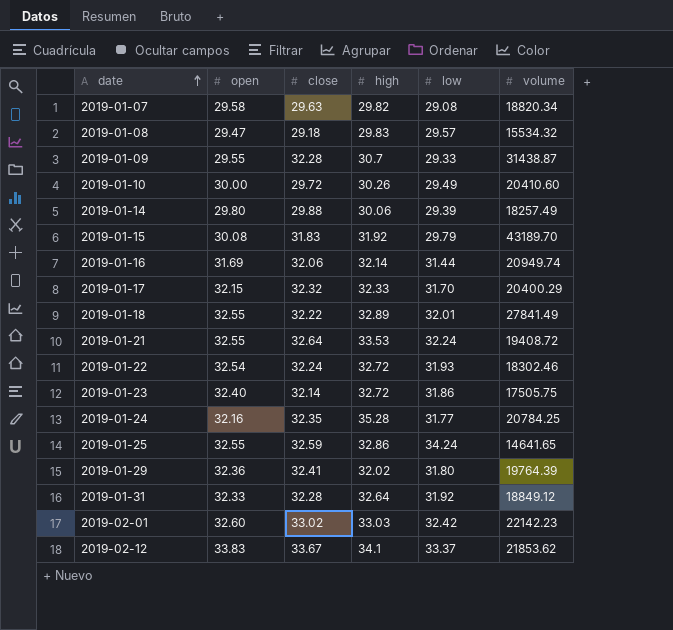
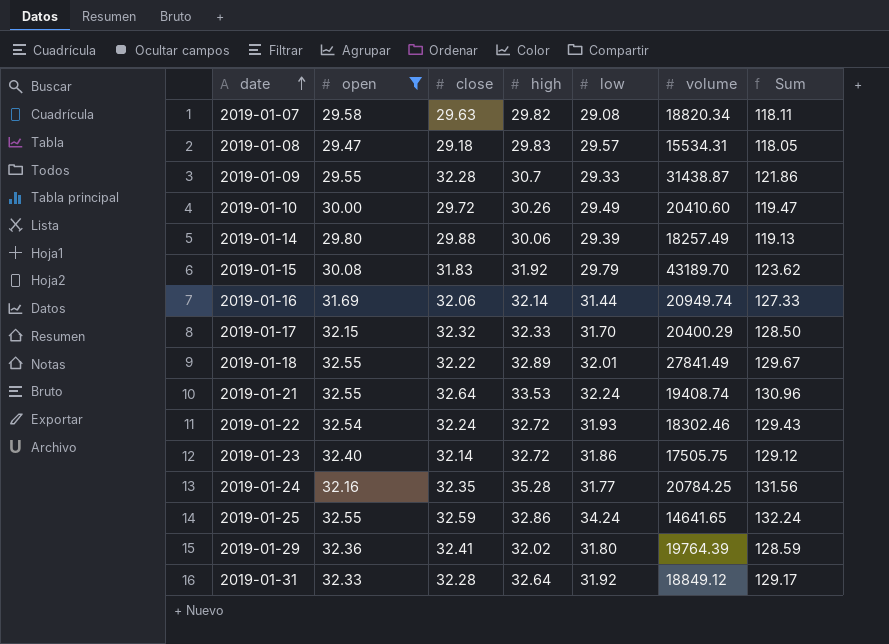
filter: none -> open <= 32.55
column Sum | formula: none -> [open] + [close] + [high] + [low]
2019-01-08 | volume: 15534.32 -> 15534.31
2019-01-21 | volume: 19408.72 -> 19408.74

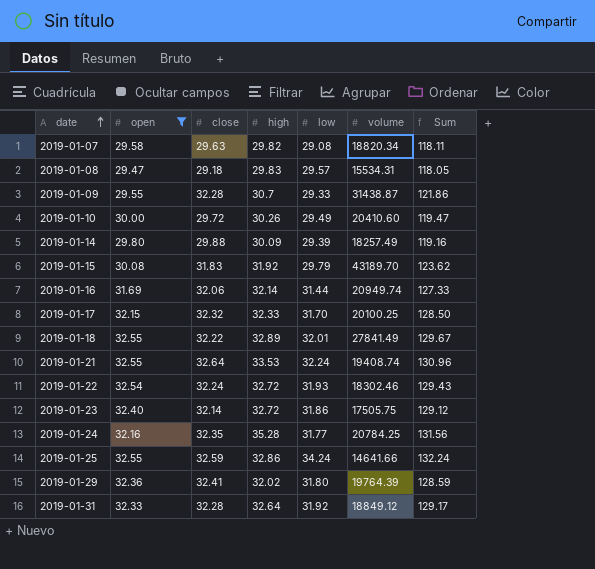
2019-01-14 | high: 30.06 -> 30.09
2019-01-14 | Sum: 119.13 -> 119.16
2019-01-17 | volume: 20400.29 -> 20100.25
2019-01-25 | volume: 14641.65 -> 14641.66

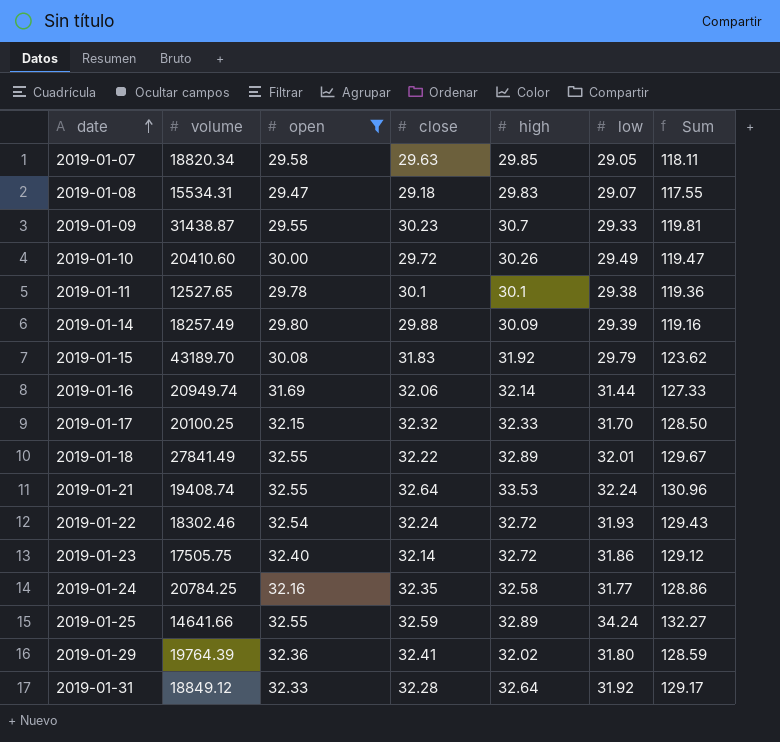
column volume | position: 6 -> 2
2019-01-07 | high: 29.82 -> 29.85
2019-01-07 | low: 29.08 -> 29.05
2019-01-08 | low: 29.57 -> 29.07
2019-01-08 | Sum: 118.05 -> 117.55
2019-01-09 | close: 32.28 -> 30.23
2019-01-09 | Sum: 121.86 -> 119.81
row 2019-01-11: none -> 12527.65 | 29.78 | 30.1 | 30.1 | 29.38 | 119.36
2019-01-24 | high: 35.28 -> 32.58
2019-01-24 | Sum: 131.56 -> 128.86
2019-01-25 | high: 32.86 -> 32.89
2019-01-25 | Sum: 132.24 -> 132.27

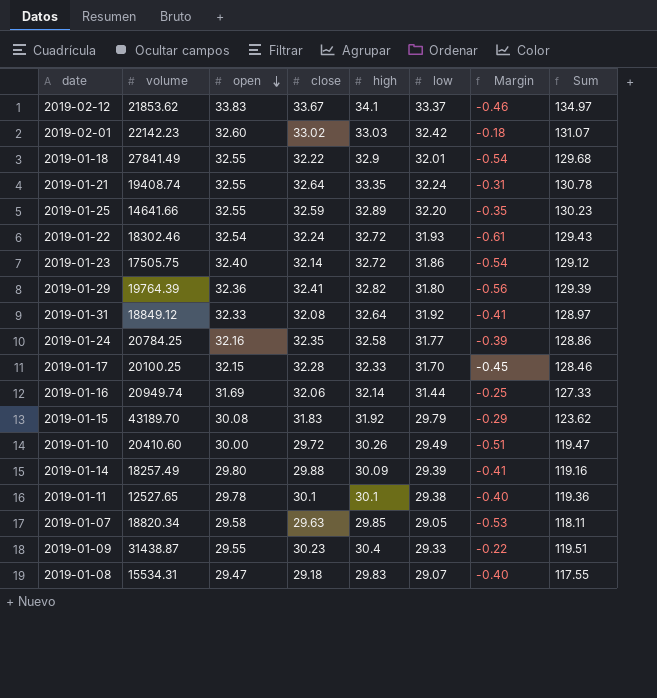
filter: open <= 32.55 -> none
row order: date ascending -> open descending
column Margin | formula: none -> [low] - [open]
2019-01-18 | high: 32.89 -> 32.9
2019-01-18 | Sum: 129.67 -> 129.68
2019-01-21 | high: 33.53 -> 33.35
2019-01-21 | Sum: 130.96 -> 130.78
2019-01-25 | low: 34.24 -> 32.20
2019-01-25 | Sum: 132.27 -> 130.23
2019-01-29 | high: 32.02 -> 32.82
2019-01-29 | Sum: 128.59 -> 129.39
2019-01-31 | close: 32.28 -> 32.08
2019-01-31 | Sum: 129.17 -> 128.97
2019-01-17 | close: 32.32 -> 32.28
2019-01-17 | Sum: 128.50 -> 128.46
2019-01-09 | high: 30.7 -> 30.4
2019-01-09 | Sum: 119.81 -> 119.51

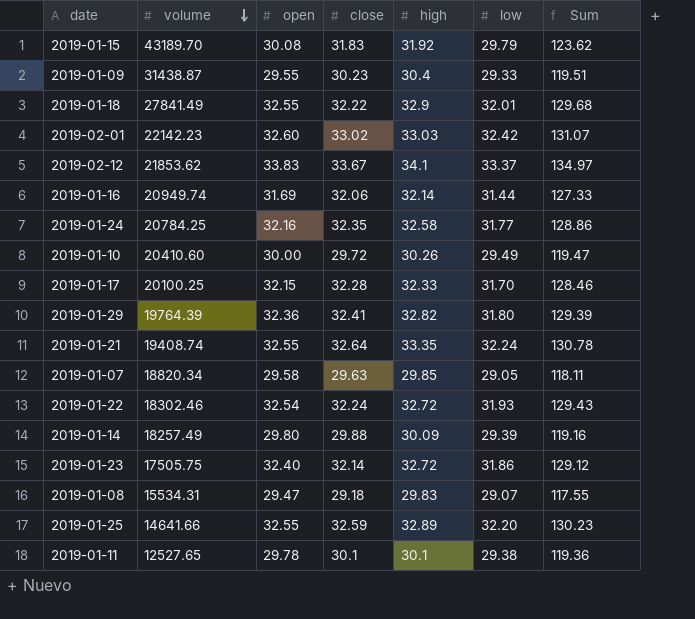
row order: open descending -> volume descending
column Margin | formula: [low] - [open] -> none
row 2019-01-31: 18849.12 | 32.33 | 32.08 | 32.64 | 31.92 | -0.41 | 128.97 -> none

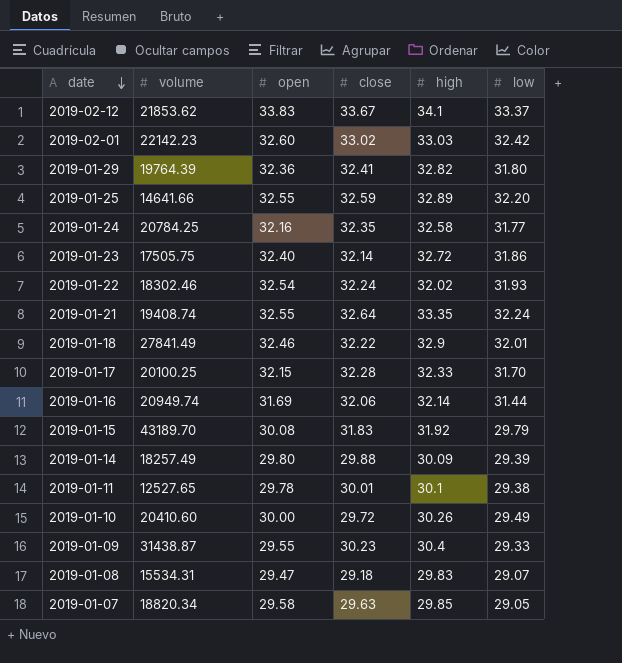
row order: volume descending -> date descending
column Sum | formula: [open] + [close] + [high] + [low] -> none
2019-01-22 | high: 32.72 -> 32.02
2019-01-18 | open: 32.55 -> 32.46
2019-01-11 | close: 30.1 -> 30.01

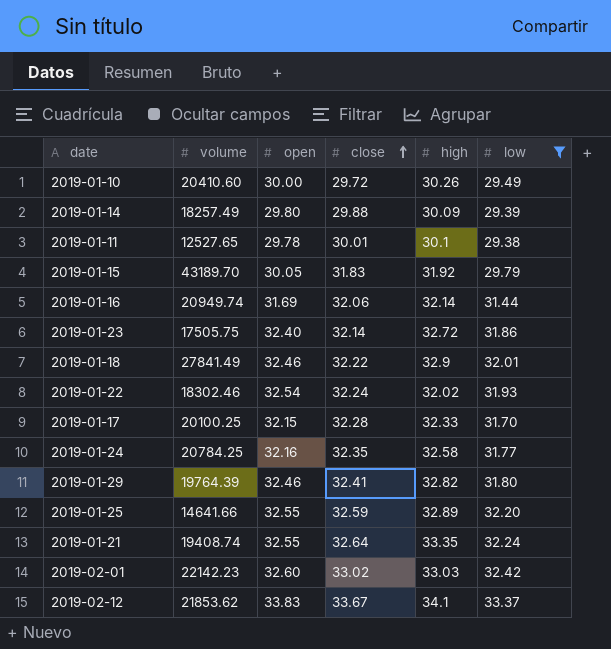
filter: none -> low >= 29.38
row order: date descending -> close ascending
2019-01-15 | open: 30.08 -> 30.05
2019-01-29 | open: 32.36 -> 32.46

